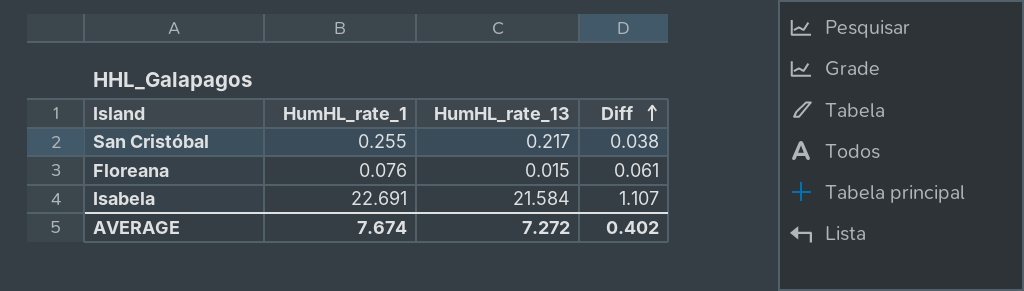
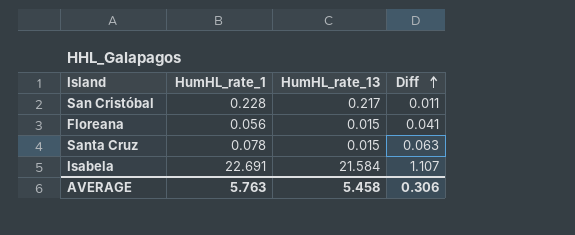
San Cristóbal | HumHL_rate_1: 0.255 -> 0.228
San Cristóbal | Diff: 0.038 -> 0.011
Floreana | HumHL_rate_1: 0.076 -> 0.056
Floreana | Diff: 0.061 -> 0.041
row Santa Cruz: none -> 0.078 | 0.015 | 0.063
AVERAGE | HumHL_rate_1: 7.674 -> 5.763
AVERAGE | HumHL_rate_13: 7.272 -> 5.458
AVERAGE | Diff: 0.402 -> 0.306

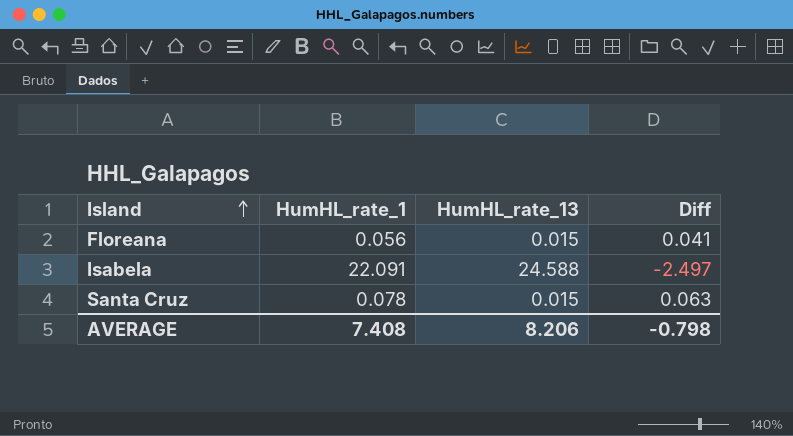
row order: Diff ascending -> Island ascending
row San Cristóbal: 0.228 | 0.217 | 0.011 -> none
Isabela | HumHL_rate_1: 22.691 -> 22.091
Isabela | HumHL_rate_13: 21.584 -> 24.588
Isabela | Diff: 1.107 -> -2.497
AVERAGE | HumHL_rate_1: 5.763 -> 7.408
AVERAGE | HumHL_rate_13: 5.458 -> 8.206
AVERAGE | Diff: 0.306 -> -0.798

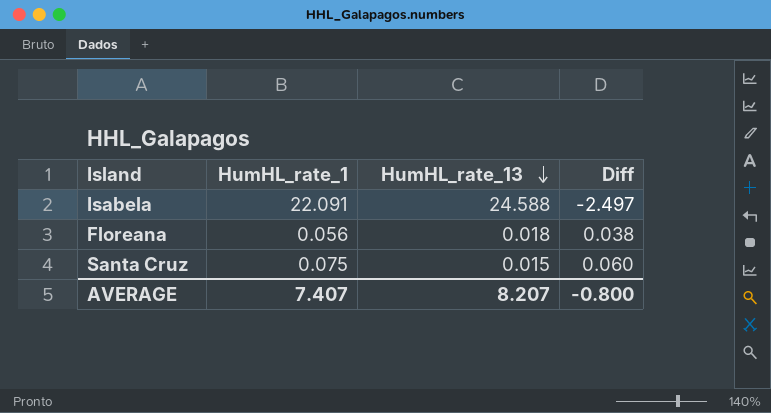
row order: Island ascending -> HumHL_rate_13 descending
Floreana | HumHL_rate_13: 0.015 -> 0.018
Floreana | Diff: 0.041 -> 0.038
Santa Cruz | HumHL_rate_1: 0.078 -> 0.075
Santa Cruz | Diff: 0.063 -> 0.060
AVERAGE | HumHL_rate_1: 7.408 -> 7.407
AVERAGE | HumHL_rate_13: 8.206 -> 8.207
AVERAGE | Diff: -0.798 -> -0.800

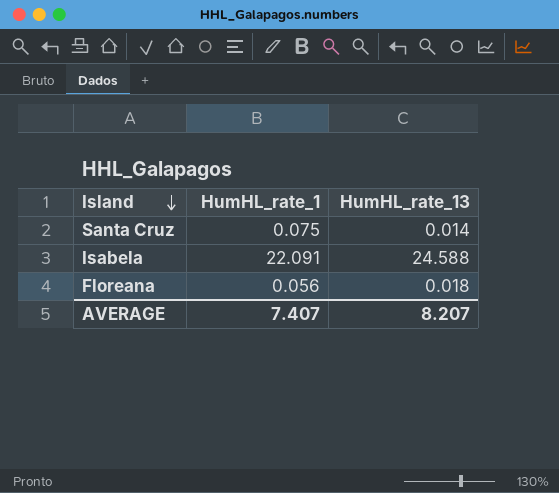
row order: HumHL_rate_13 descending -> Island descending
column Diff | formula: [HumHL_rate_1] - [HumHL_rate_13] -> none
Santa Cruz | HumHL_rate_13: 0.015 -> 0.014

